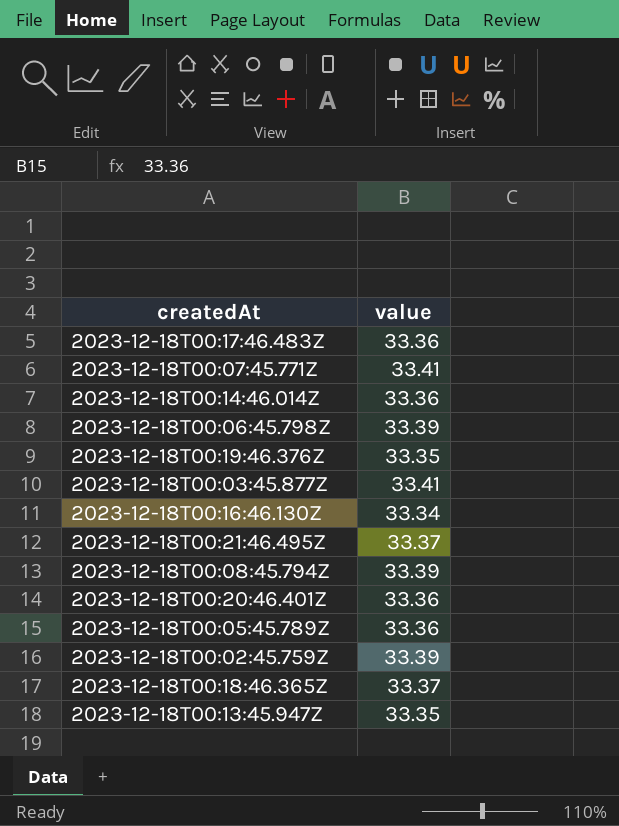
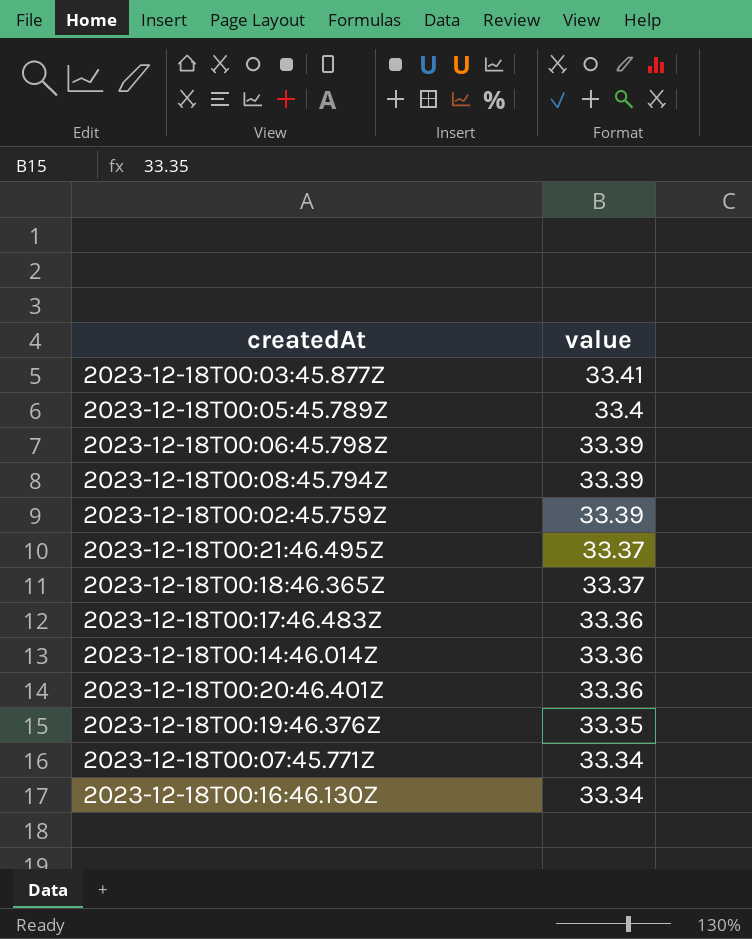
row order: none -> value descending
row 2023-12-18T00:13:45.947Z: 33.35 -> none
2023-12-18T00:05:45.789Z | value: 33.36 -> 33.4
2023-12-18T00:07:45.771Z | value: 33.41 -> 33.34

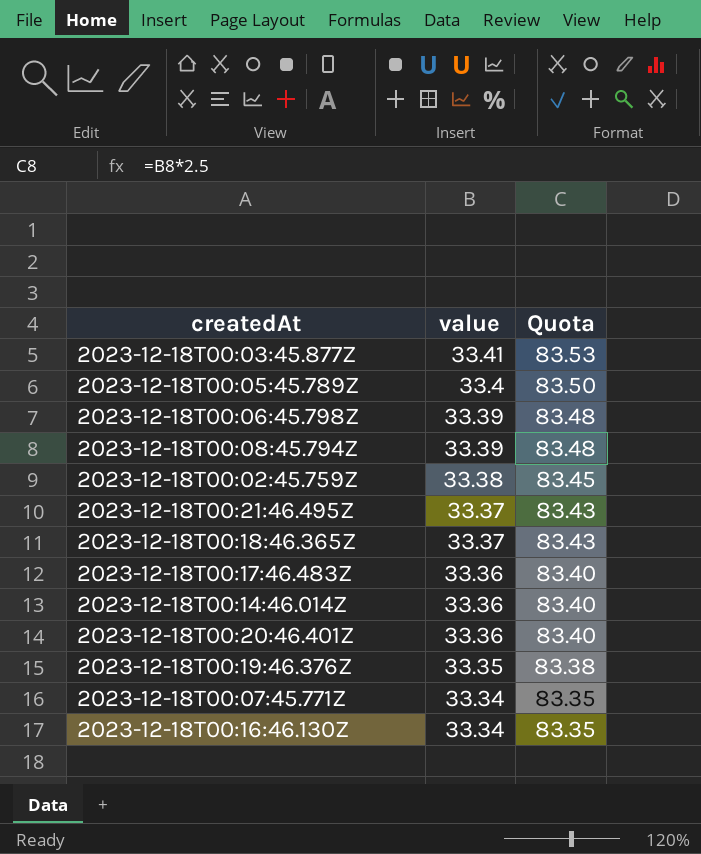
column Quota | formula: none -> [value] * 2.5
2023-12-18T00:02:45.759Z | value: 33.39 -> 33.38

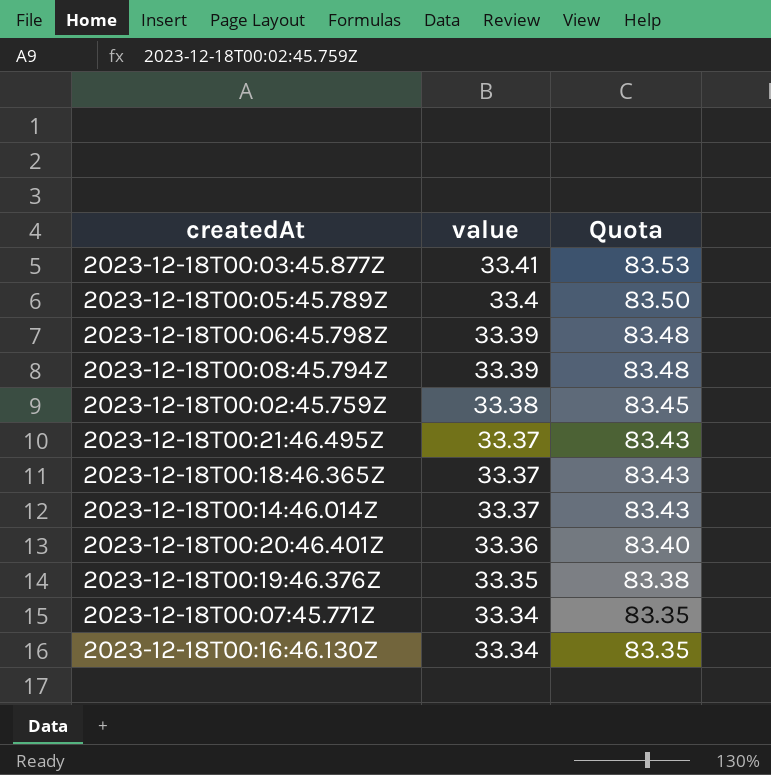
row 2023-12-18T00:17:46.483Z: 33.36 | 83.40 -> none
2023-12-18T00:14:46.014Z | value: 33.36 -> 33.37
2023-12-18T00:14:46.014Z | Quota: 83.40 -> 83.43

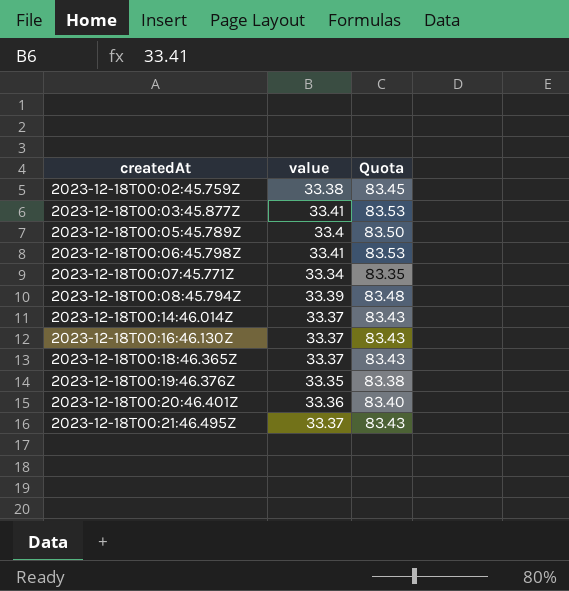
row order: value descending -> createdAt ascending
2023-12-18T00:06:45.798Z | value: 33.39 -> 33.41
2023-12-18T00:06:45.798Z | Quota: 83.48 -> 83.53
2023-12-18T00:16:46.130Z | value: 33.34 -> 33.37
2023-12-18T00:16:46.130Z | Quota: 83.35 -> 83.43

